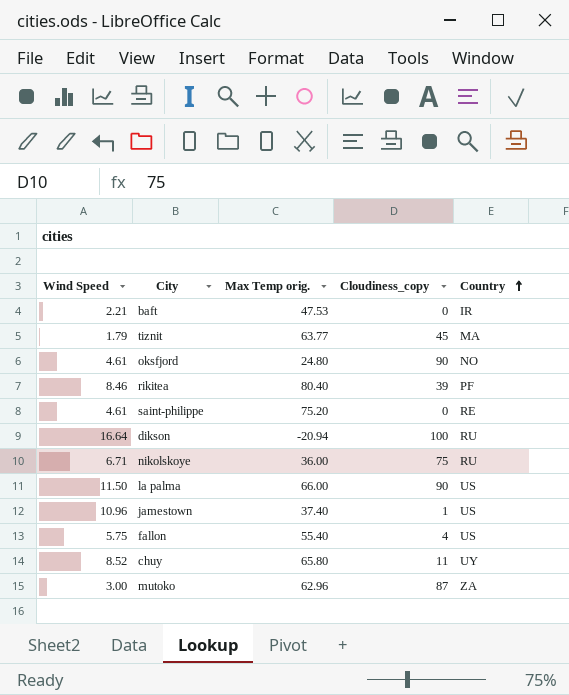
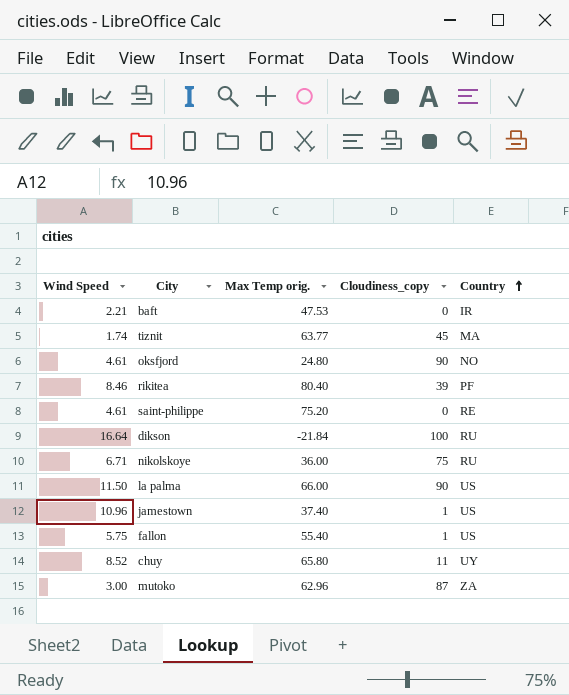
tiznit | Wind Speed: 1.79 -> 1.74
dikson | Max Temp orig.: -20.94 -> -21.84
fallon | Cloudiness_copy: 4 -> 1

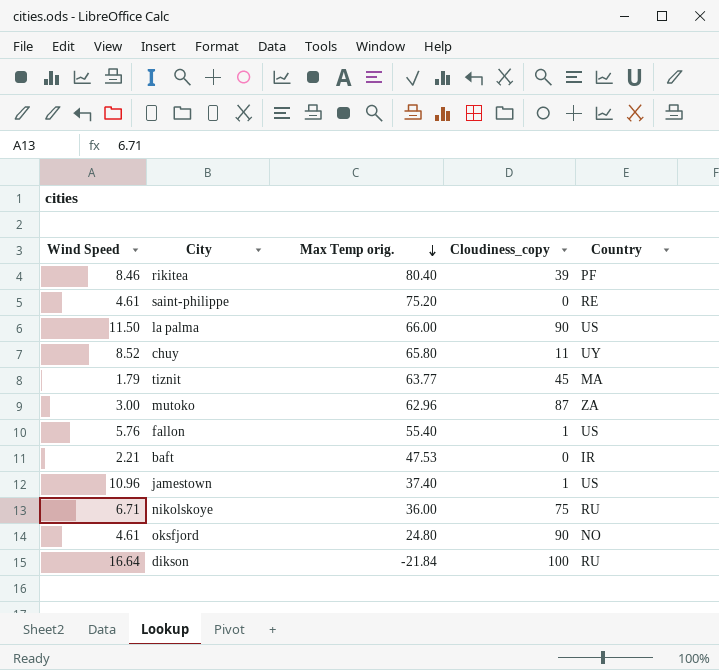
row order: Country ascending -> Max Temp orig. descending
tiznit | Wind Speed: 1.74 -> 1.79
fallon | Wind Speed: 5.75 -> 5.76

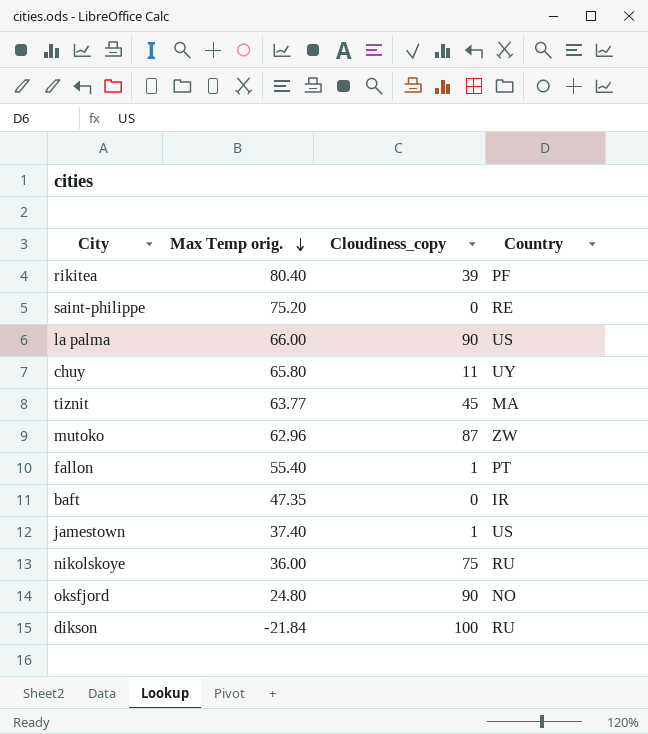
column Wind Speed | position: 1 -> none
mutoko | Country: ZA -> ZW
fallon | Country: US -> PT
baft | Max Temp orig.: 47.53 -> 47.35

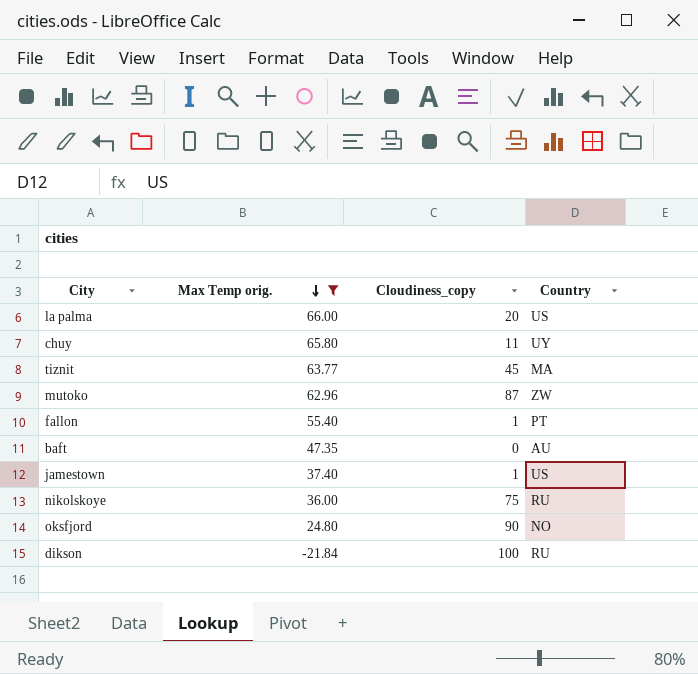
filter: none -> Max Temp orig. <= 66.00
la palma | Cloudiness_copy: 90 -> 20
baft | Country: IR -> AU

